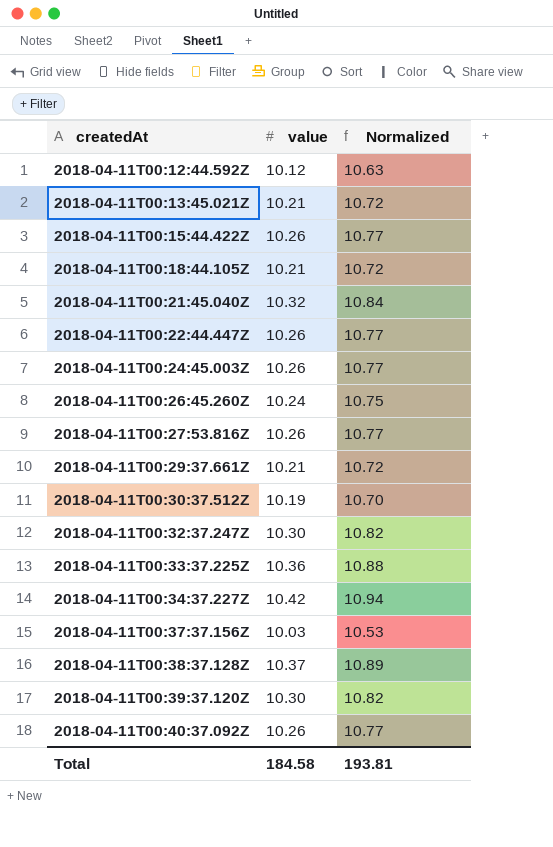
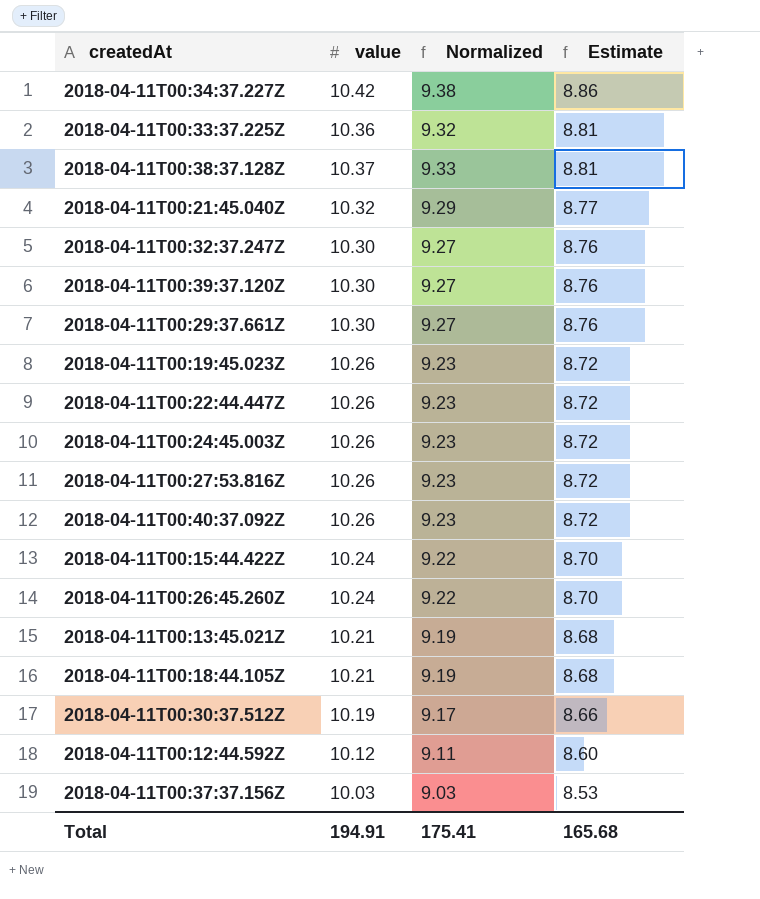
row order: createdAt ascending -> Estimate descending
column Normalized | formula: [value] * 1.05 -> [value] * 0.9
column Estimate | formula: none -> [value] * 0.85
2018-04-11T00:29:37.661Z | value: 10.21 -> 10.30
row 2018-04-11T00:19:45.023Z: none -> 10.26 | 9.23 | 8.72
2018-04-11T00:15:44.422Z | value: 10.26 -> 10.24
Total | value: 184.58 -> 194.91
Total | Normalized: 193.81 -> 175.41

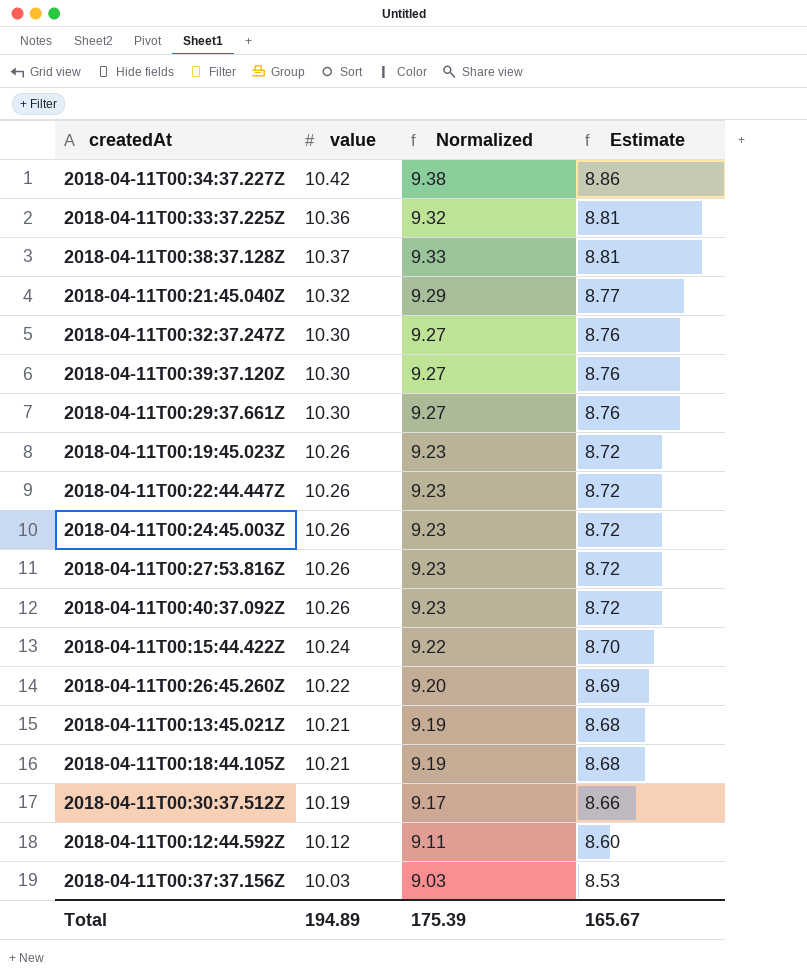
2018-04-11T00:26:45.260Z | value: 10.24 -> 10.22
2018-04-11T00:26:45.260Z | Normalized: 9.22 -> 9.20
2018-04-11T00:26:45.260Z | Estimate: 8.70 -> 8.69
Total | value: 194.91 -> 194.89
Total | Normalized: 175.41 -> 175.39
Total | Estimate: 165.68 -> 165.67

